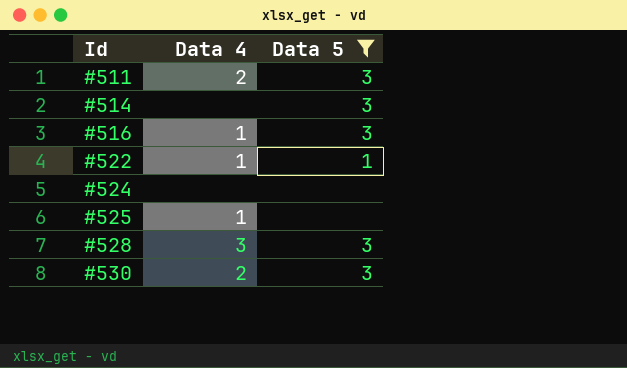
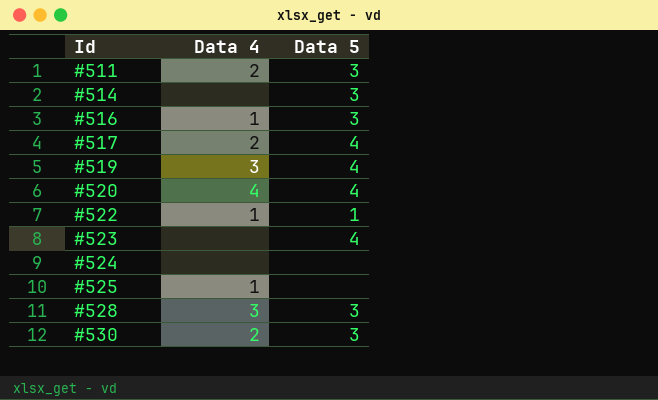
filter: Data 5 != 4 -> none

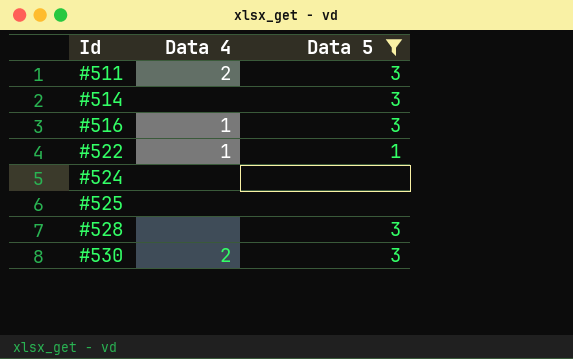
filter: none -> Data 5 != 4
#525 | Data 4: 1 -> none
#528 | Data 4: 3 -> none

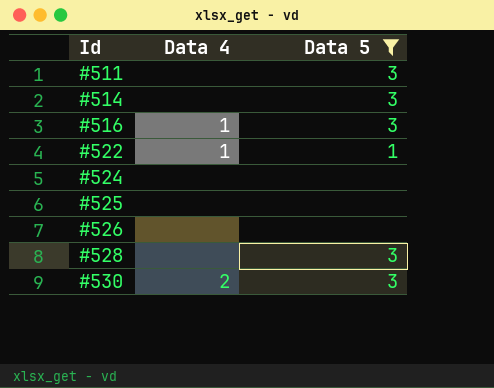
#511 | Data 4: 2 -> none
row #526: none -> none | none

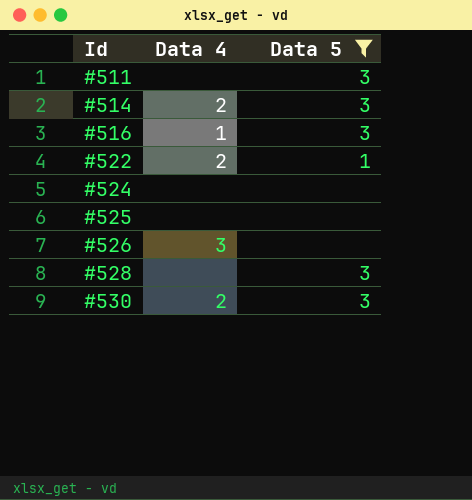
#514 | Data 4: none -> 2
#522 | Data 4: 1 -> 2
#526 | Data 4: none -> 3

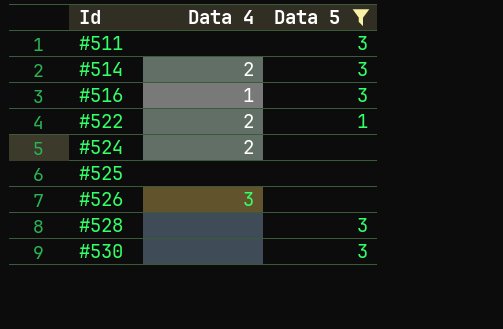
#524 | Data 4: none -> 2
#530 | Data 4: 2 -> none

